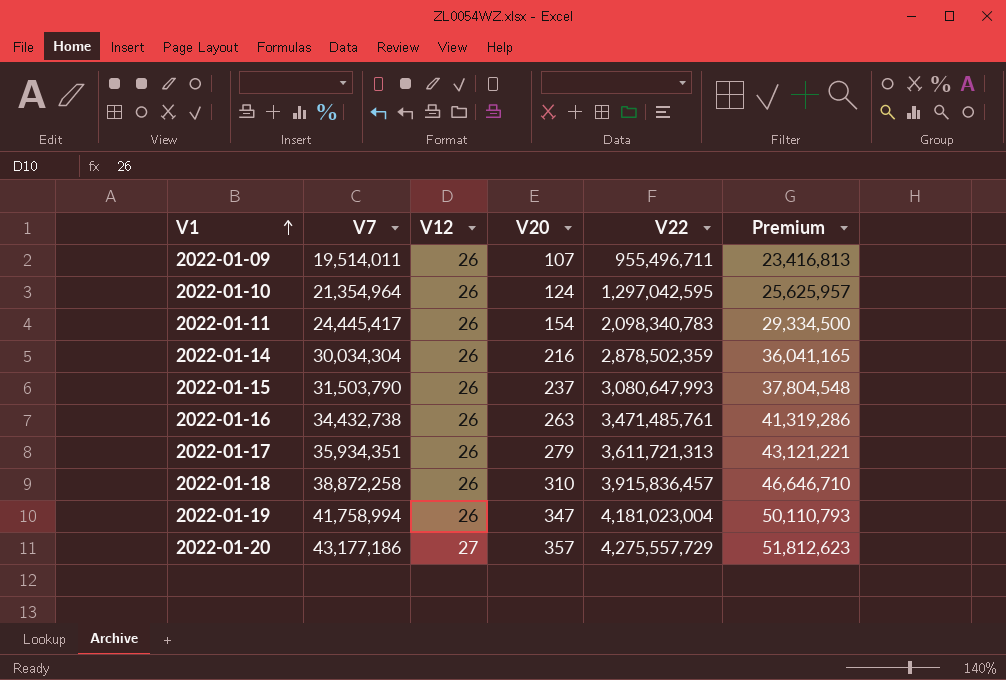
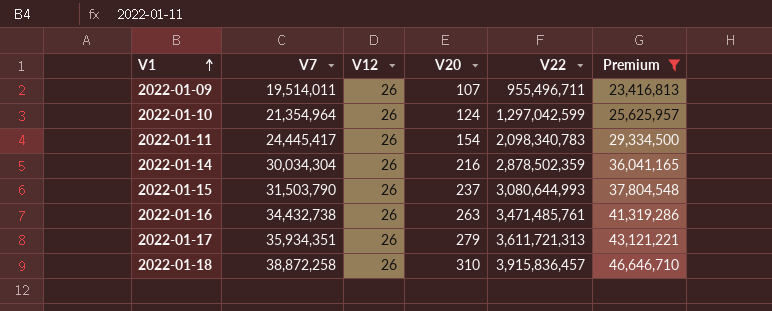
filter: none -> Premium <= 46,646,710
2022-01-10 | V22: 1,297,042,595 -> 1,297,042,599
2022-01-15 | V22: 3,080,647,993 -> 3,080,644,993

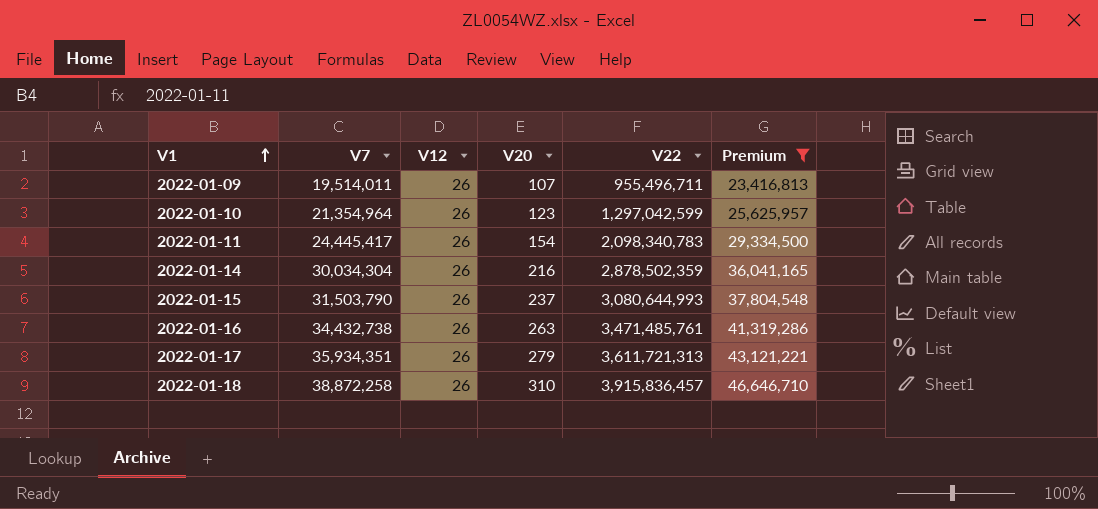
2022-01-10 | V20: 124 -> 123

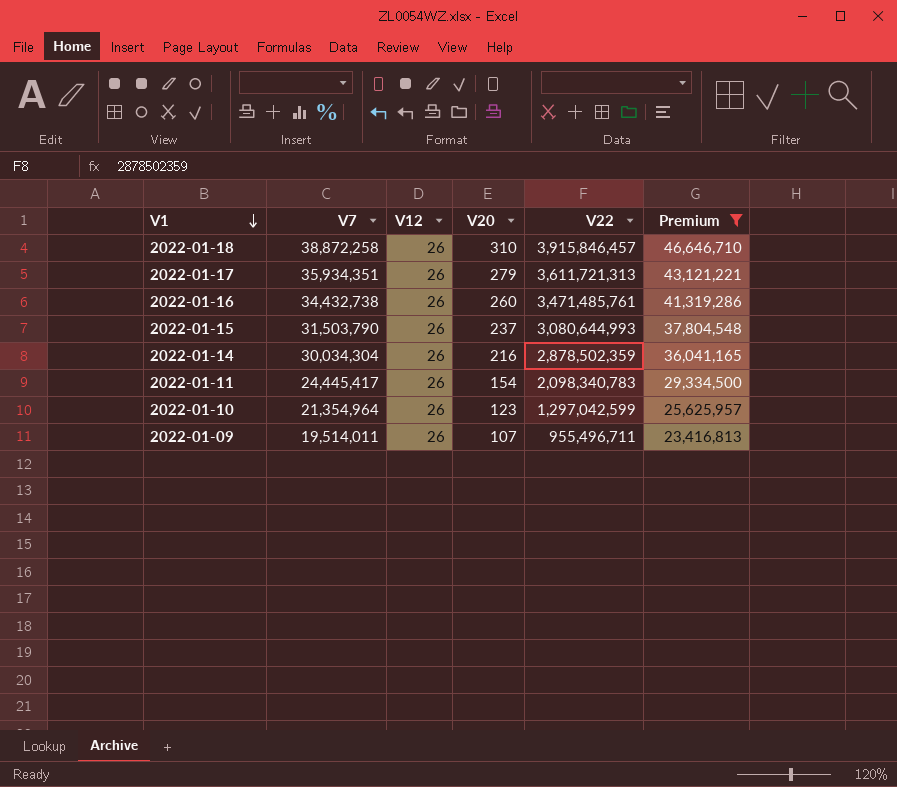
row order: V1 ascending -> V1 descending
2022-01-18 | V22: 3,915,836,457 -> 3,915,846,457
2022-01-16 | V20: 263 -> 260

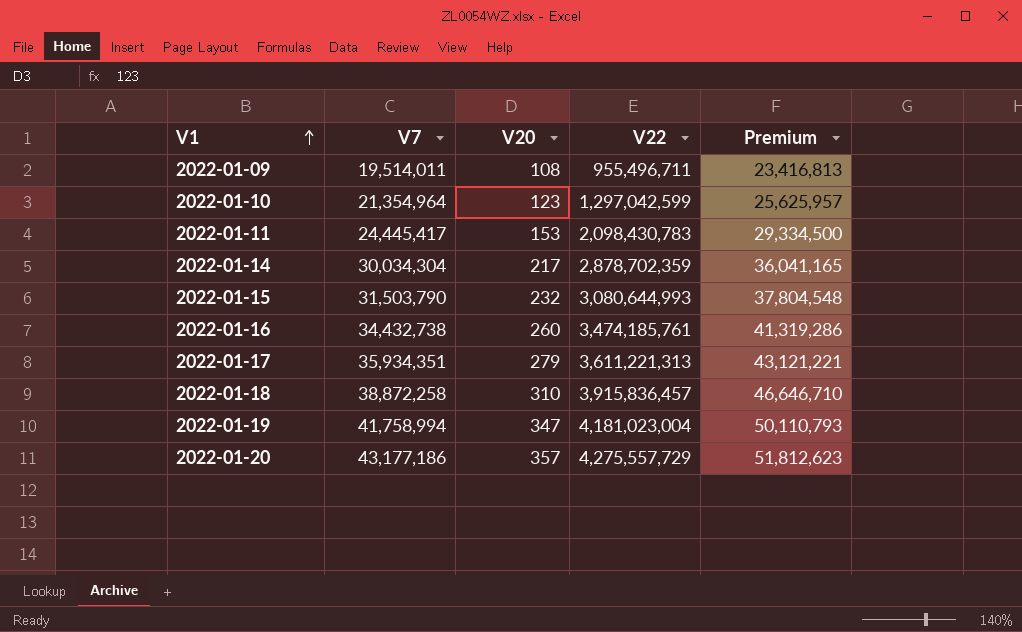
filter: Premium <= 46,646,710 -> none
row order: V1 descending -> V1 ascending
column V12 | position: 3 -> none
2022-01-09 | V20: 107 -> 108
2022-01-11 | V20: 154 -> 153
2022-01-11 | V22: 2,098,340,783 -> 2,098,430,783
2022-01-14 | V20: 216 -> 217
2022-01-14 | V22: 2,878,502,359 -> 2,878,702,359
2022-01-15 | V20: 237 -> 232
2022-01-16 | V22: 3,471,485,761 -> 3,474,185,761
2022-01-17 | V22: 3,611,721,313 -> 3,611,221,313
2022-01-18 | V22: 3,915,846,457 -> 3,915,836,457

